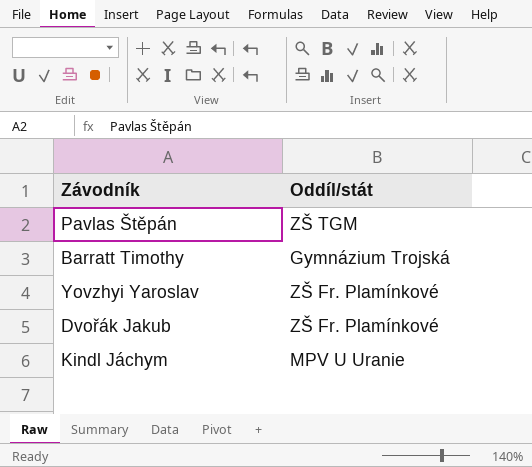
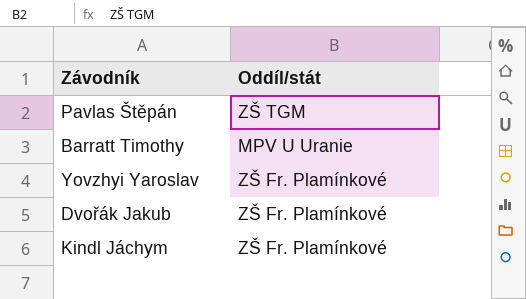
Barratt Timothy | Oddíl/stát: Gymnázium Trojská -> MPV U Uranie
Kindl Jáchym | Oddíl/stát: MPV U Uranie -> ZŠ Fr. Plamínkové

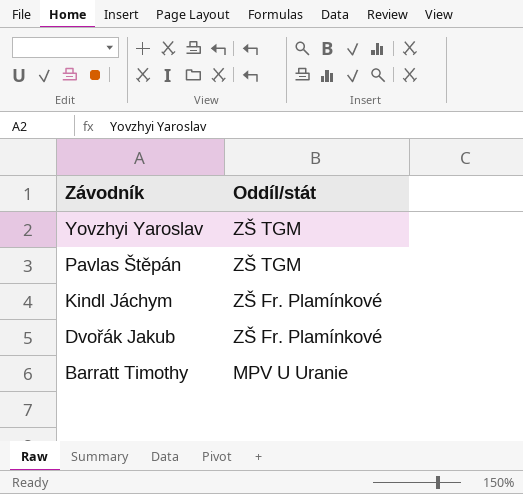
row order: none -> Závodník descending
Yovzhyi Yaroslav | Oddíl/stát: ZŠ Fr. Plamínkové -> ZŠ TGM

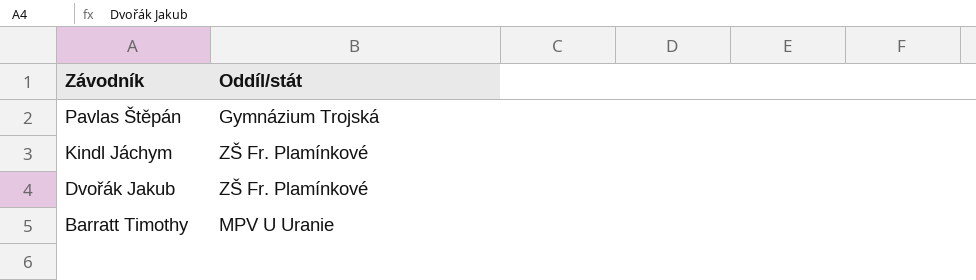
row Yovzhyi Yaroslav: ZŠ TGM -> none
Pavlas Štěpán | Oddíl/stát: ZŠ TGM -> Gymnázium Trojská

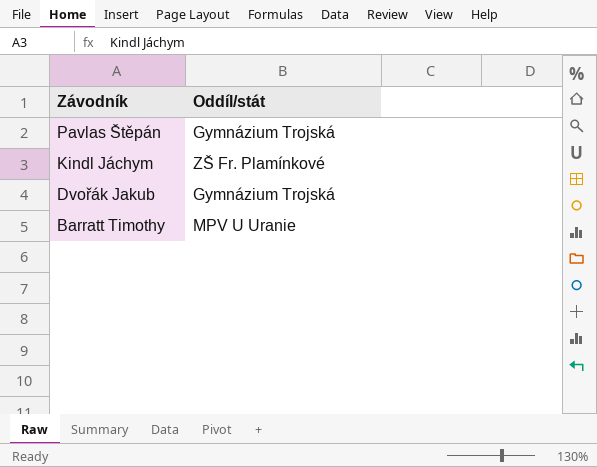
Dvořák Jakub | Oddíl/stát: ZŠ Fr. Plamínkové -> Gymnázium Trojská

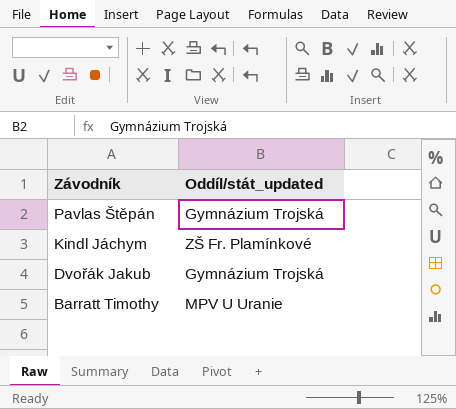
column name: Oddíl/stát -> Oddíl/stát_updated

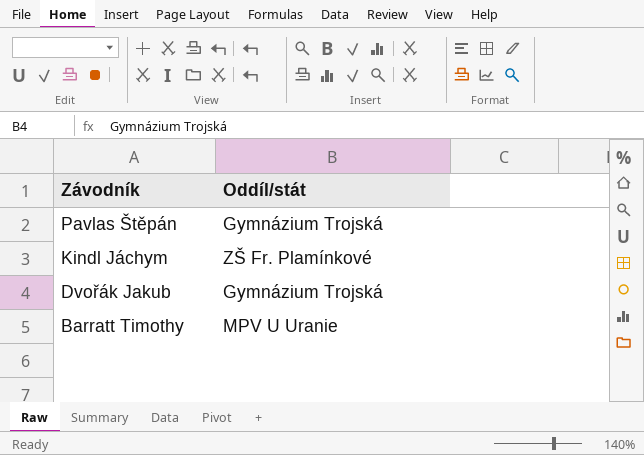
column name: Oddíl/stát_updated -> Oddíl/stát

